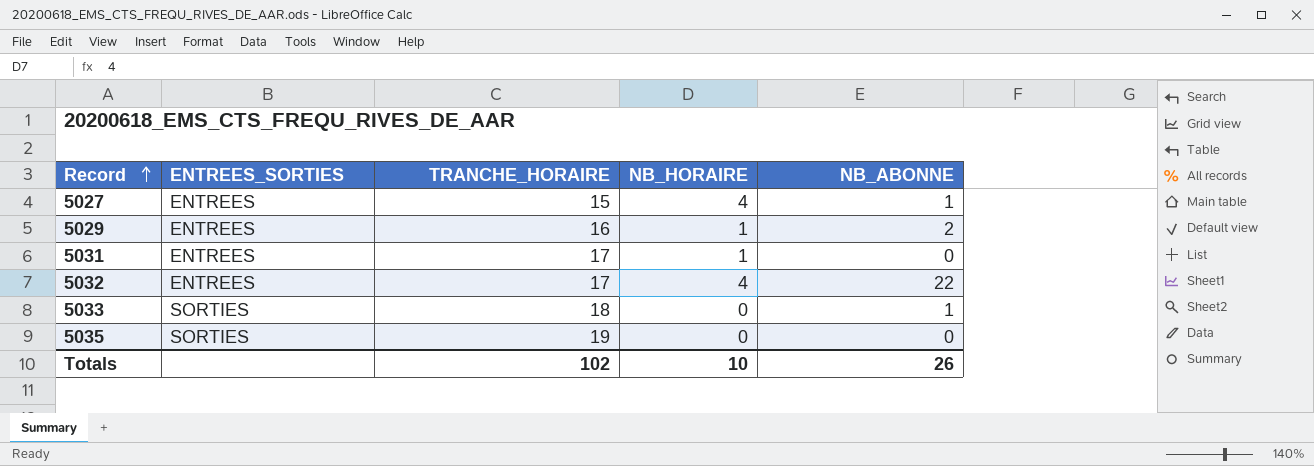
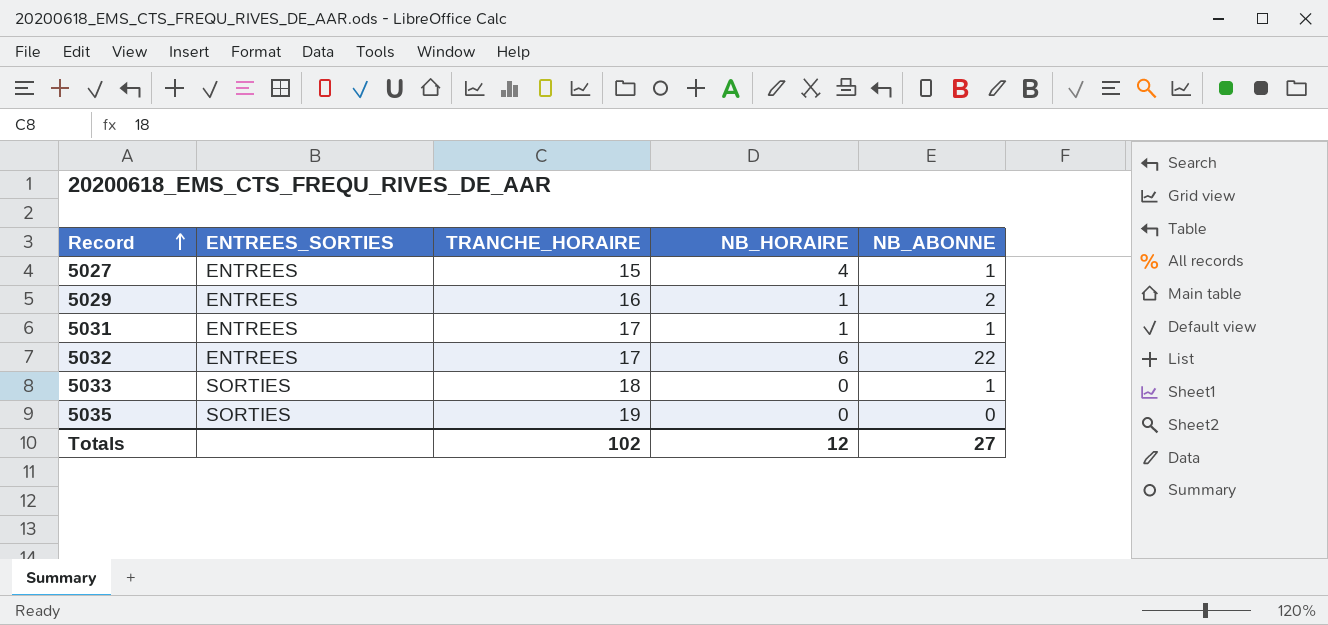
5031 | NB_ABONNE: 0 -> 1
5032 | NB_HORAIRE: 4 -> 6
Totals | NB_HORAIRE: 10 -> 12
Totals | NB_ABONNE: 26 -> 27

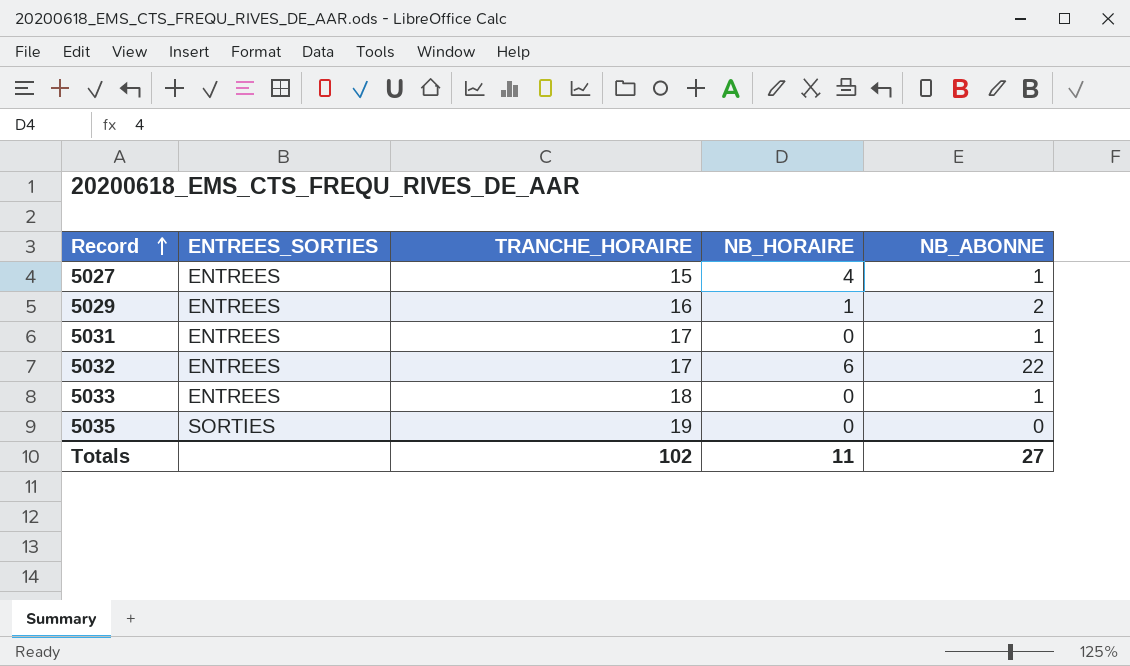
5031 | NB_HORAIRE: 1 -> 0
5033 | ENTREES_SORTIES: SORTIES -> ENTREES
Totals | NB_HORAIRE: 12 -> 11

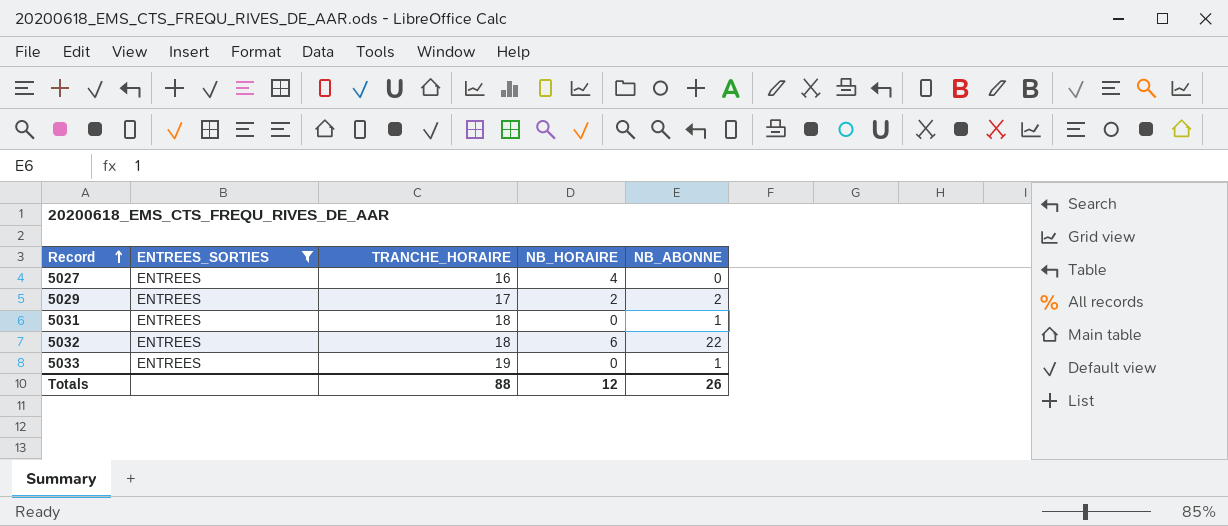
filter: none -> ENTREES_SORTIES = ENTREES
5027 | TRANCHE_HORAIRE: 15 -> 16
5027 | NB_ABONNE: 1 -> 0
5029 | TRANCHE_HORAIRE: 16 -> 17
5029 | NB_HORAIRE: 1 -> 2
5031 | TRANCHE_HORAIRE: 17 -> 18
5032 | TRANCHE_HORAIRE: 17 -> 18
5033 | TRANCHE_HORAIRE: 18 -> 19
Totals | TRANCHE_HORAIRE: 102 -> 88
Totals | NB_HORAIRE: 11 -> 12
Totals | NB_ABONNE: 27 -> 26

